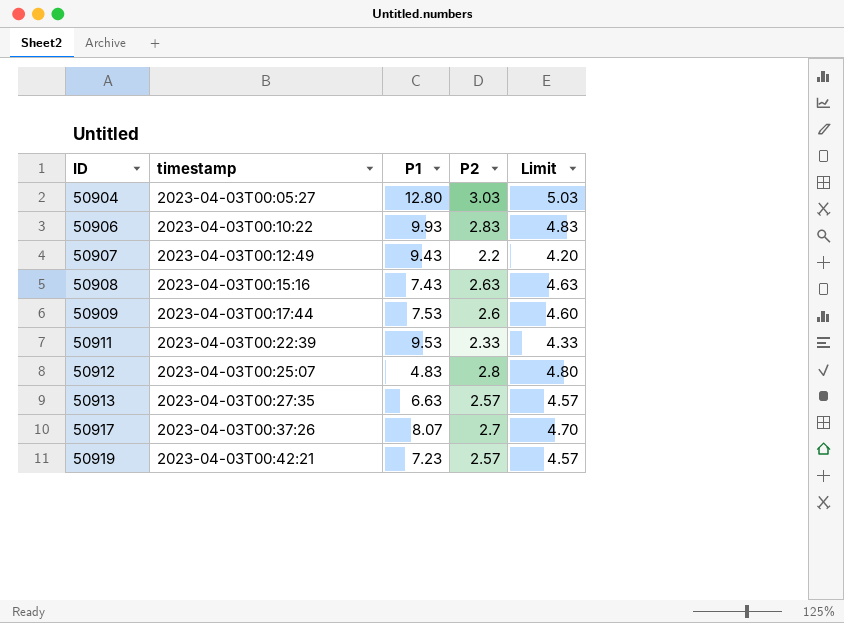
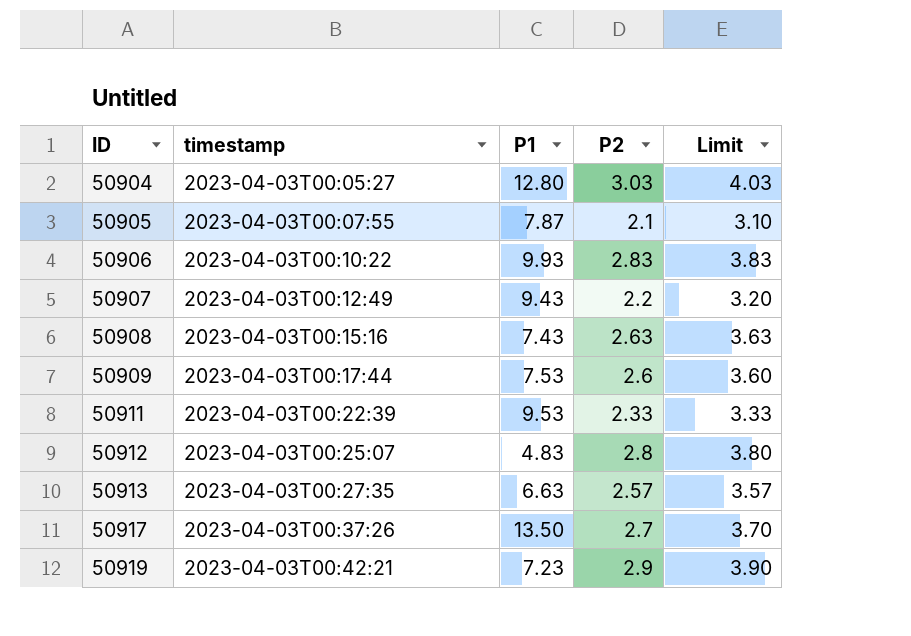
column Limit | formula: [P2] + 2 -> [P2] + 1
row 50905: none -> 2023-04-03T00:07:55 | 7.87 | 2.1 | 3.10
50917 | P1: 8.07 -> 13.50
50919 | P2: 2.57 -> 2.9

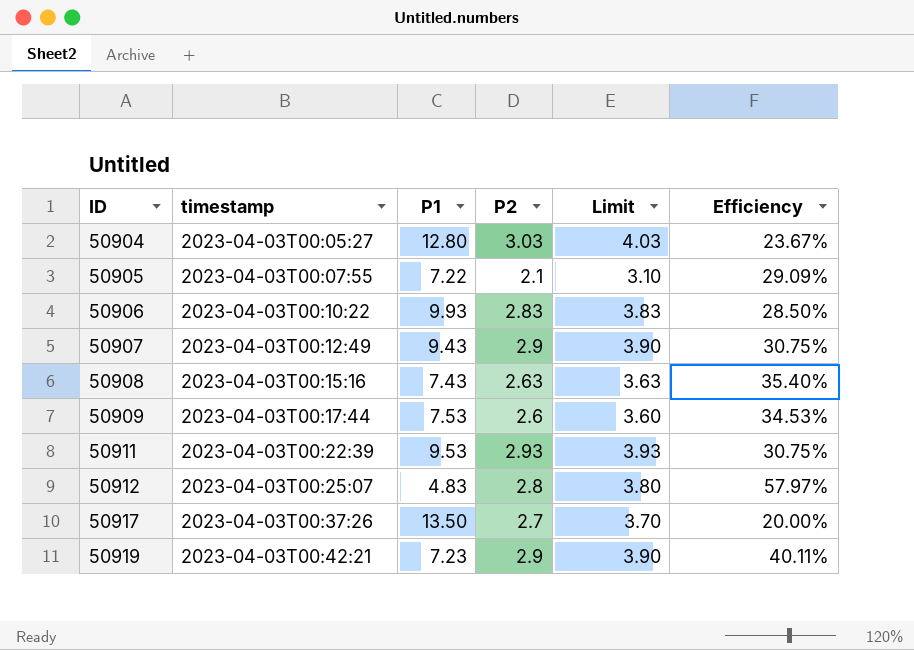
column Efficiency | formula: none -> [P2] / [P1]
row 50913: 2023-04-03T00:27:35 | 6.63 | 2.57 | 3.57 -> none
50905 | P1: 7.87 -> 7.22
50907 | P2: 2.2 -> 2.9
50907 | Limit: 3.20 -> 3.90
50911 | P2: 2.33 -> 2.93
50911 | Limit: 3.33 -> 3.93

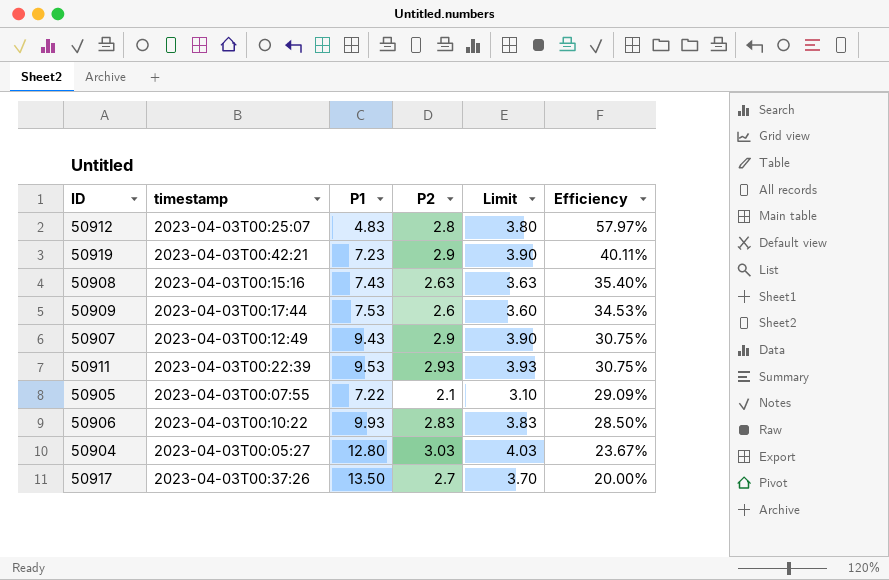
row order: ID ascending -> Efficiency descending

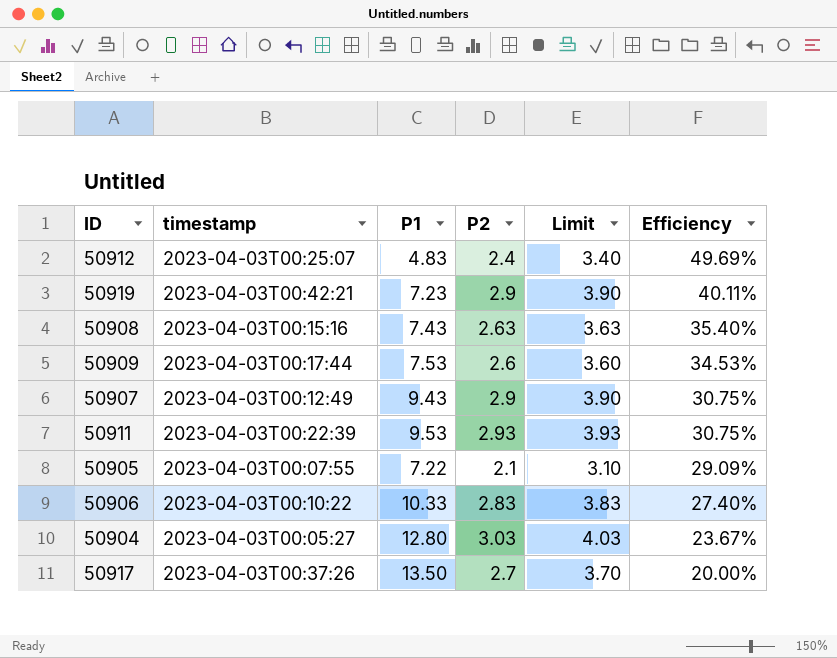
50912 | P2: 2.8 -> 2.4
50912 | Limit: 3.80 -> 3.40
50912 | Efficiency: 57.97% -> 49.69%
50906 | P1: 9.93 -> 10.33
50906 | Efficiency: 28.50% -> 27.40%

